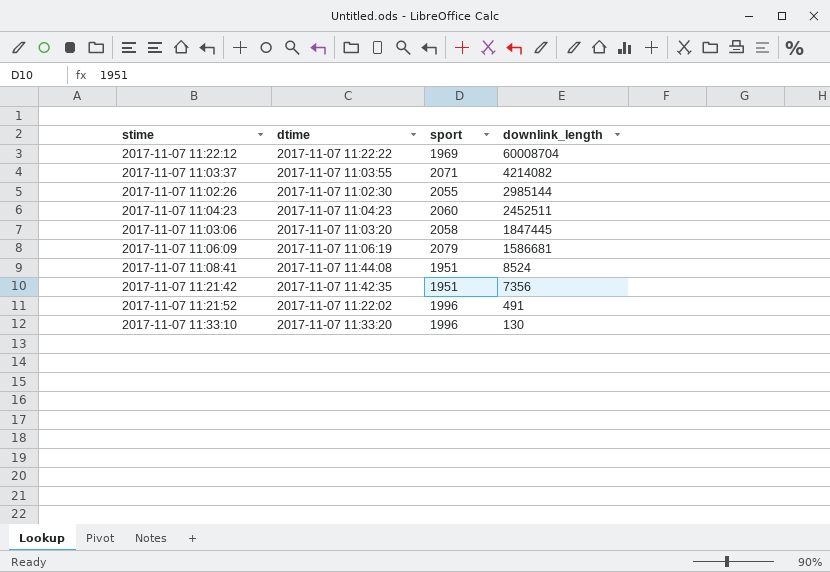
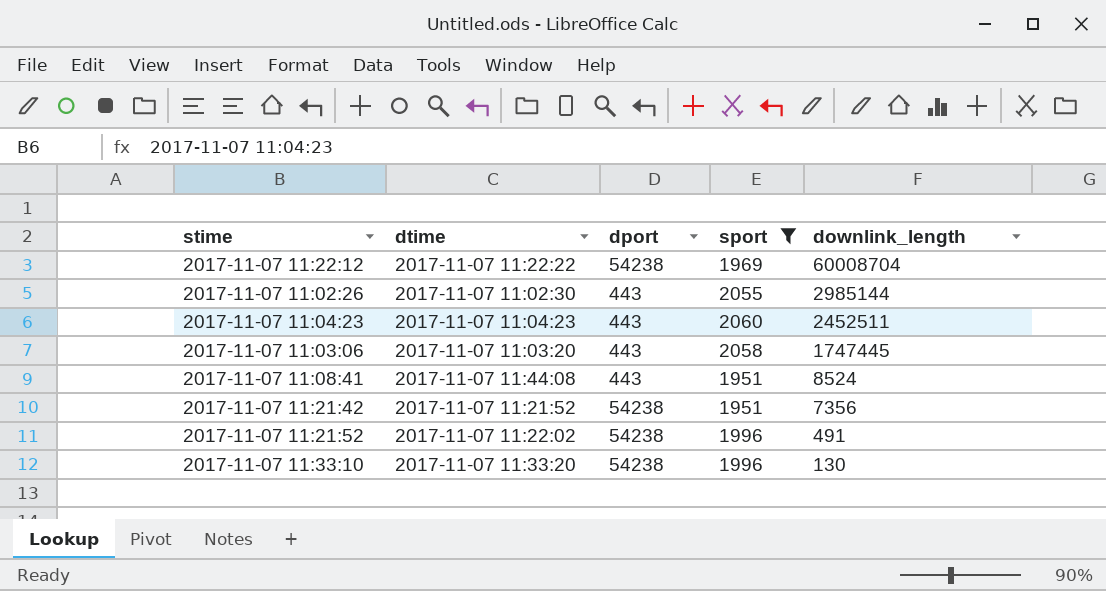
filter: none -> sport <= 2060
column dport | position: none -> 3
2017-11-07 11:03:06 | downlink_length: 1847445 -> 1747445
2017-11-07 11:21:42 | dtime: 2017-11-07 11:42:35 -> 2017-11-07 11:21:52

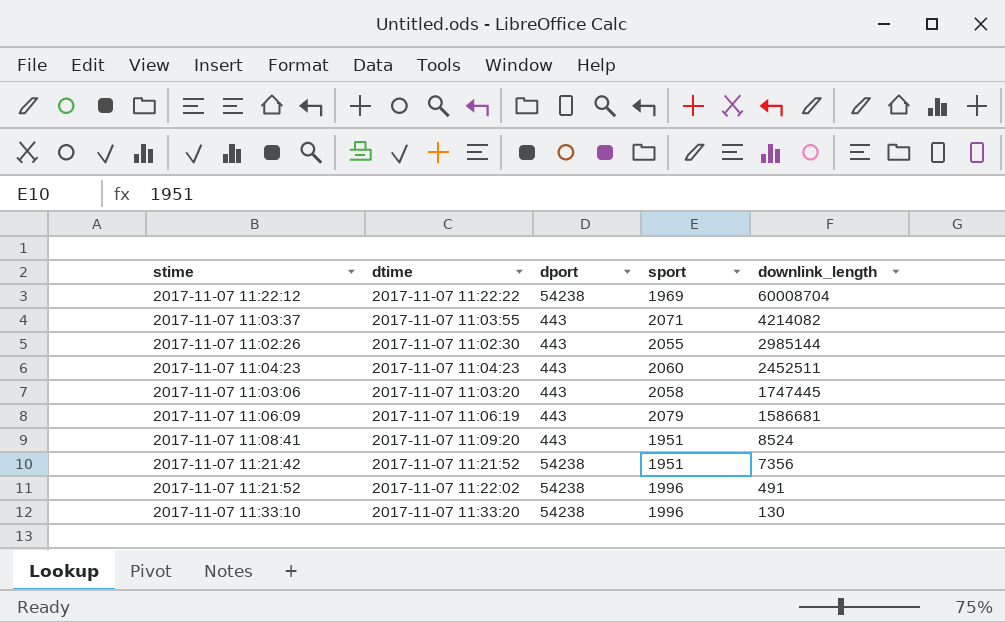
filter: sport <= 2060 -> none
2017-11-07 11:08:41 | dtime: 2017-11-07 11:44:08 -> 2017-11-07 11:09:20

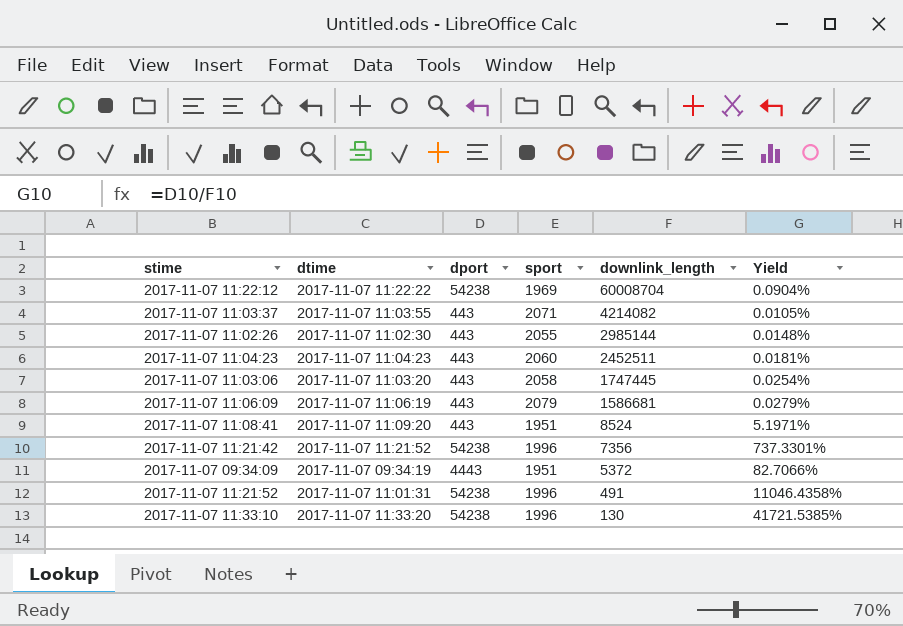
column Yield | formula: none -> [dport] / [downlink_length]
2017-11-07 11:21:42 | sport: 1951 -> 1996
row 2017-11-07 09:34:09: none -> 2017-11-07 09:34:19 | 4443 | 1951 | 5372 | 82.7066%
2017-11-07 11:21:52 | dtime: 2017-11-07 11:22:02 -> 2017-11-07 11:01:31

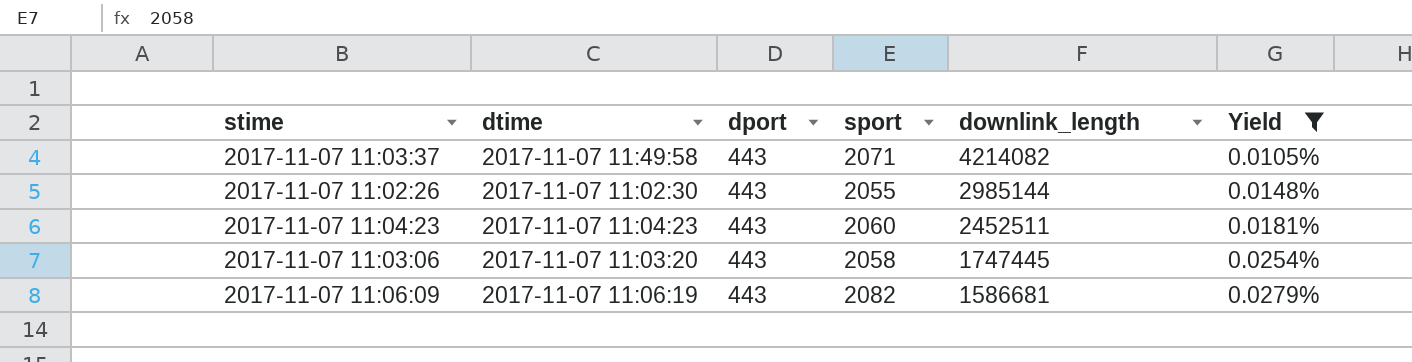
filter: none -> Yield <= 0.0279%
2017-11-07 11:03:37 | dtime: 2017-11-07 11:03:55 -> 2017-11-07 11:49:58
2017-11-07 11:06:09 | sport: 2079 -> 2082

